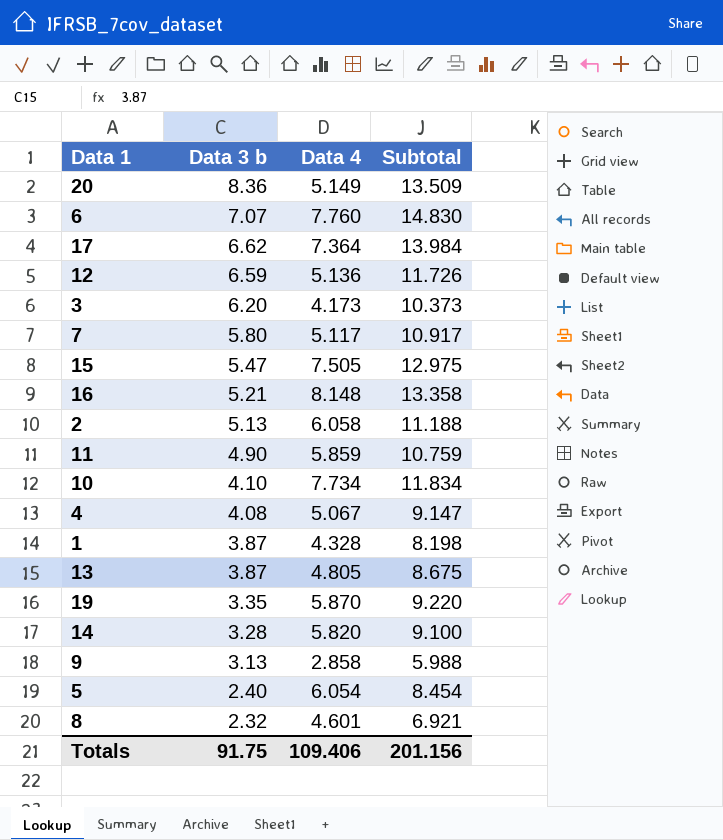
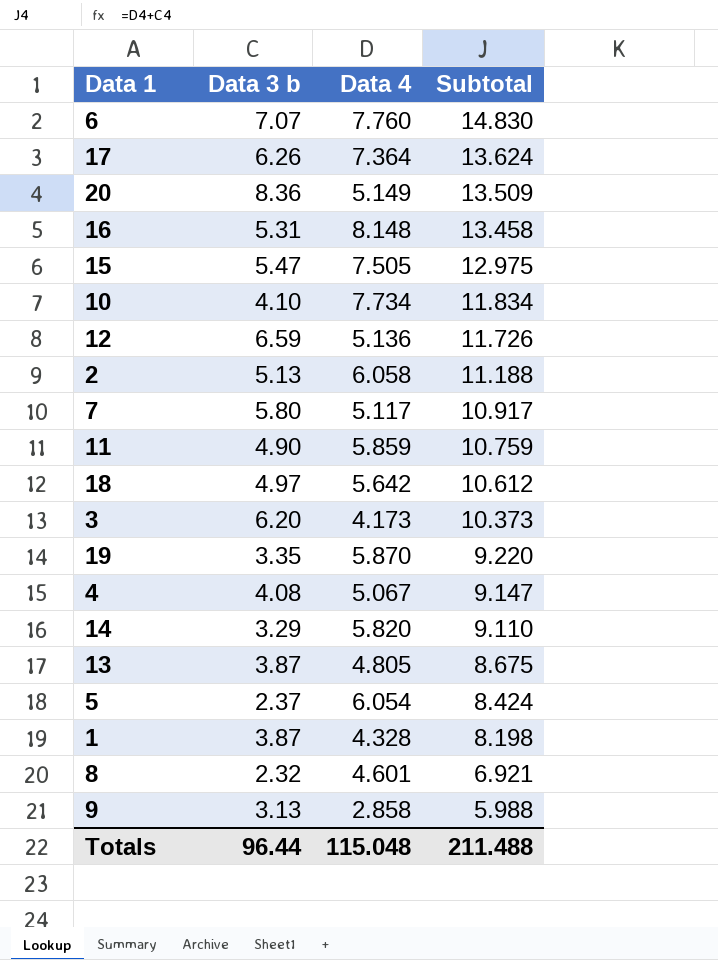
row order: Data 3 b descending -> Subtotal descending
17 | Data 3 b: 6.62 -> 6.26
17 | Subtotal: 13.984 -> 13.624
16 | Data 3 b: 5.21 -> 5.31
16 | Subtotal: 13.358 -> 13.458
row 18: none -> 4.97 | 5.642 | 10.612
14 | Data 3 b: 3.28 -> 3.29
14 | Subtotal: 9.100 -> 9.110
5 | Data 3 b: 2.40 -> 2.37
5 | Subtotal: 8.454 -> 8.424
Totals | Data 3 b: 91.75 -> 96.44
Totals | Data 4: 109.406 -> 115.048
Totals | Subtotal: 201.156 -> 211.488

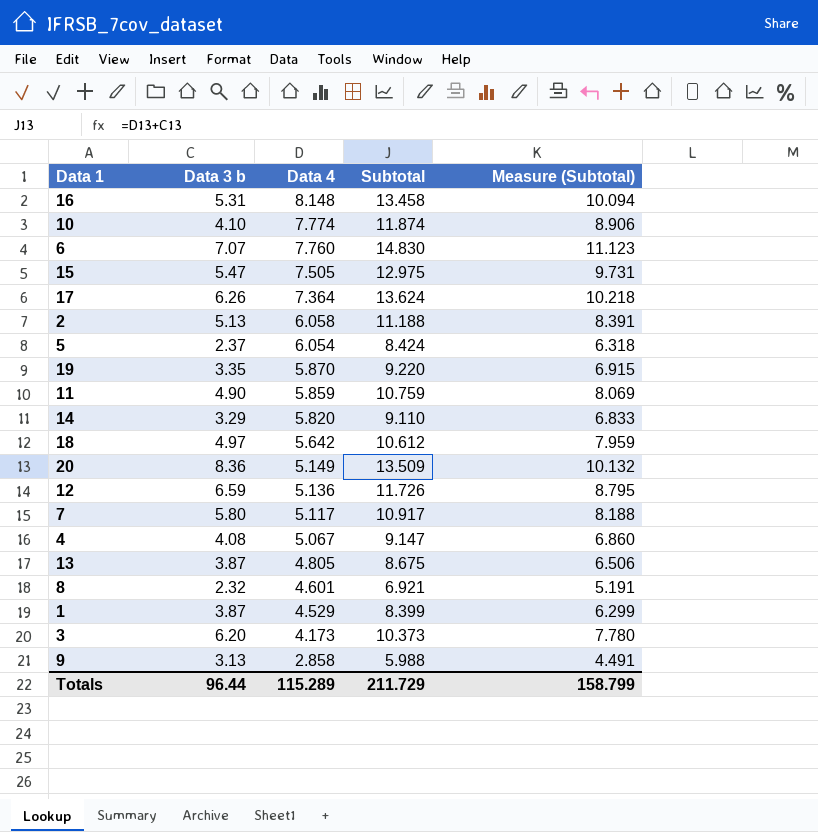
row order: Subtotal descending -> Data 4 descending
column Measure (Subtotal) | formula: none -> [Subtotal] * 0.75
10 | Data 4: 7.734 -> 7.774
10 | Subtotal: 11.834 -> 11.874
1 | Data 4: 4.328 -> 4.529
1 | Subtotal: 8.198 -> 8.399
Totals | Data 4: 115.048 -> 115.289
Totals | Subtotal: 211.488 -> 211.729

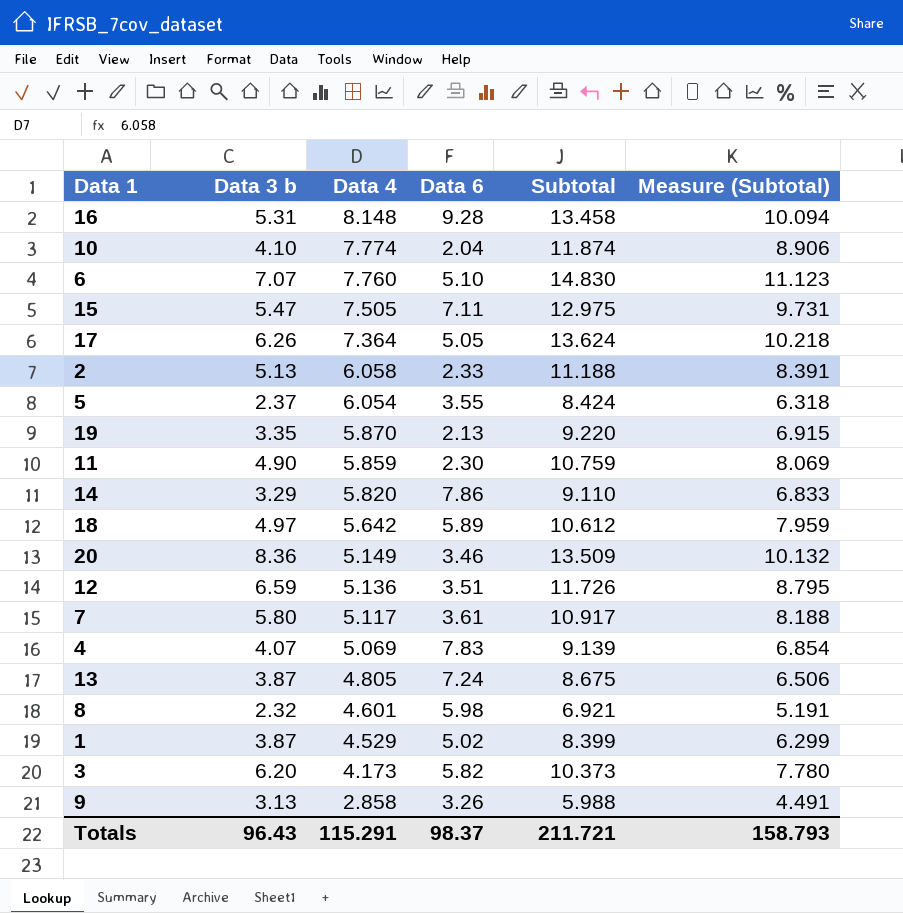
column Data 6 | position: none -> 4
4 | Data 3 b: 4.08 -> 4.07
4 | Data 4: 5.067 -> 5.069
4 | Subtotal: 9.147 -> 9.139
4 | Measure (Subtotal): 6.860 -> 6.854
Totals | Data 3 b: 96.44 -> 96.43
Totals | Data 4: 115.289 -> 115.291
Totals | Subtotal: 211.729 -> 211.721
Totals | Measure (Subtotal): 158.799 -> 158.793

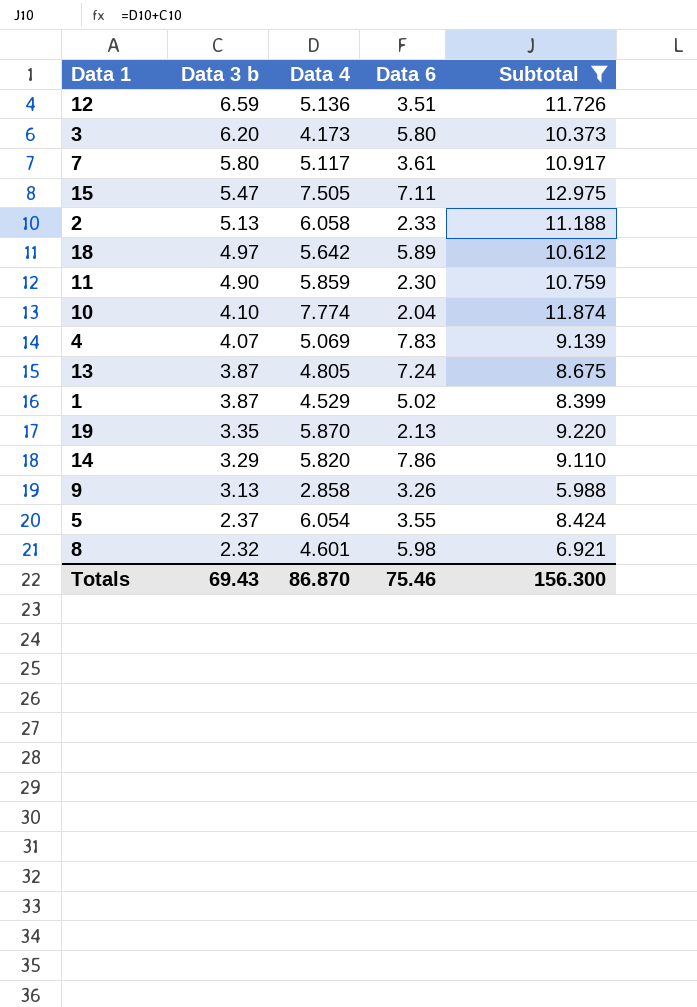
filter: none -> Subtotal <= 12.975
row order: Data 4 descending -> Data 3 b descending
column Measure (Subtotal) | formula: [Subtotal] * 0.75 -> none
3 | Data 6: 5.82 -> 5.80
Totals | Data 3 b: 96.43 -> 69.43
Totals | Data 4: 115.291 -> 86.870
Totals | Data 6: 98.37 -> 75.46
Totals | Subtotal: 211.721 -> 156.300

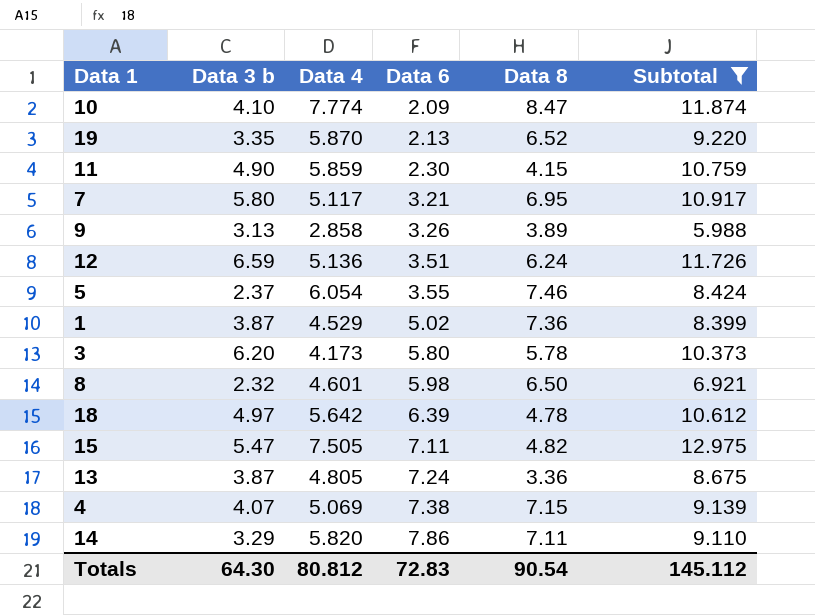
row order: Data 3 b descending -> Data 6 ascending
column Data 8 | position: none -> 5
row 2: 5.13 | 6.058 | 2.33 | 11.188 -> none
10 | Data 6: 2.04 -> 2.09
7 | Data 6: 3.61 -> 3.21
18 | Data 6: 5.89 -> 6.39
4 | Data 6: 7.83 -> 7.38
Totals | Data 3 b: 69.43 -> 64.30
Totals | Data 4: 86.870 -> 80.812
Totals | Data 6: 75.46 -> 72.83
Totals | Subtotal: 156.300 -> 145.112

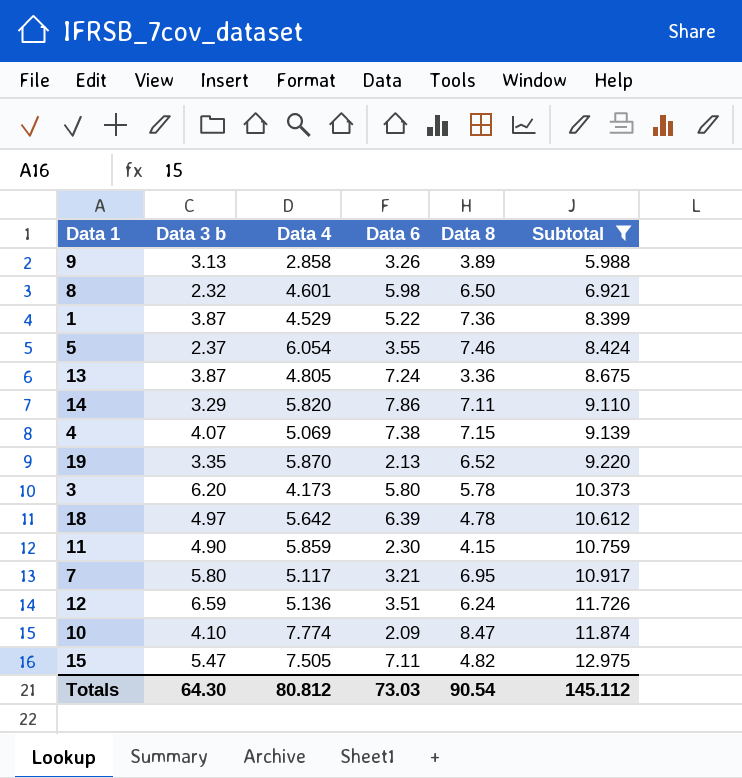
row order: Data 6 ascending -> Subtotal ascending
1 | Data 6: 5.02 -> 5.22
Totals | Data 6: 72.83 -> 73.03

